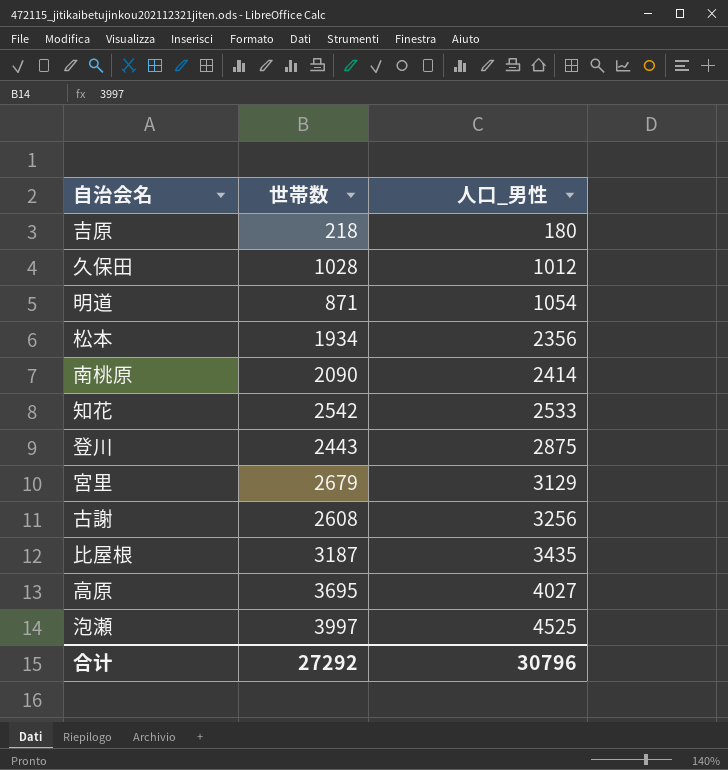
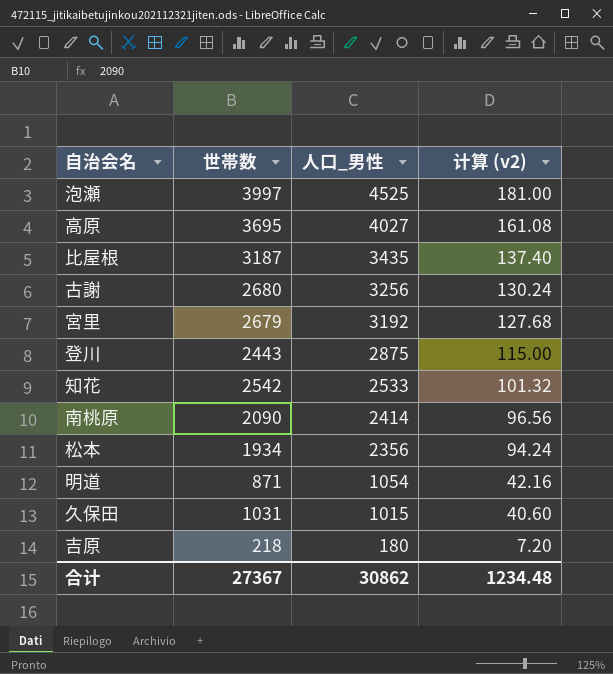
row order: 人口_男性 ascending -> 人口_男性 descending
column 计算 (v2) | formula: none -> [人口_男性] * 0.04
古謝 | 世帯数: 2608 -> 2680
宮里 | 人口_男性: 3129 -> 3192
久保田 | 世帯数: 1028 -> 1031
久保田 | 人口_男性: 1012 -> 1015
合计 | 世帯数: 27292 -> 27367
合计 | 人口_男性: 30796 -> 30862

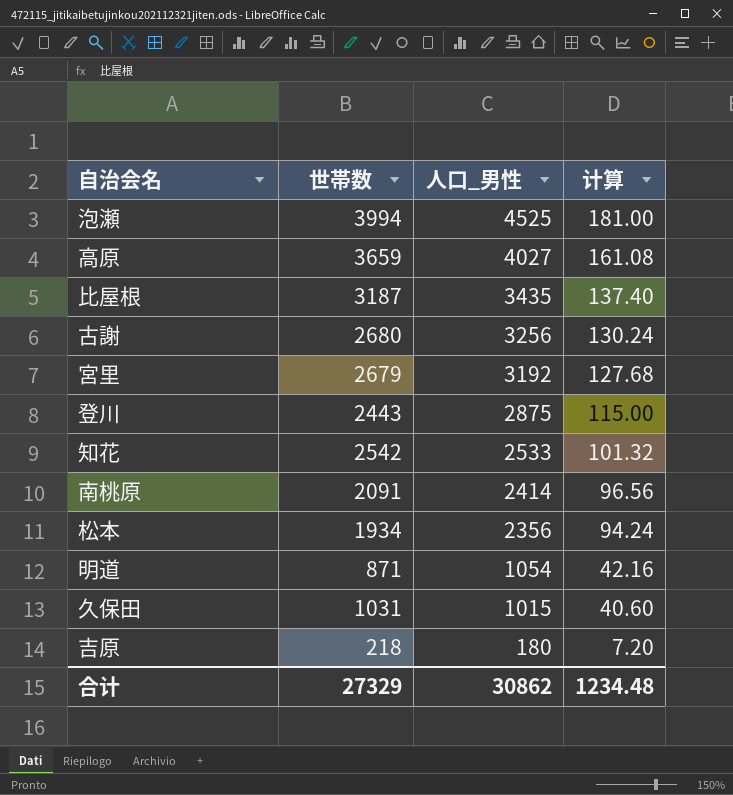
column name: 计算 (v2) -> 计算
泡瀬 | 世帯数: 3997 -> 3994
高原 | 世帯数: 3695 -> 3659
南桃原 | 世帯数: 2090 -> 2091
合计 | 世帯数: 27367 -> 27329

